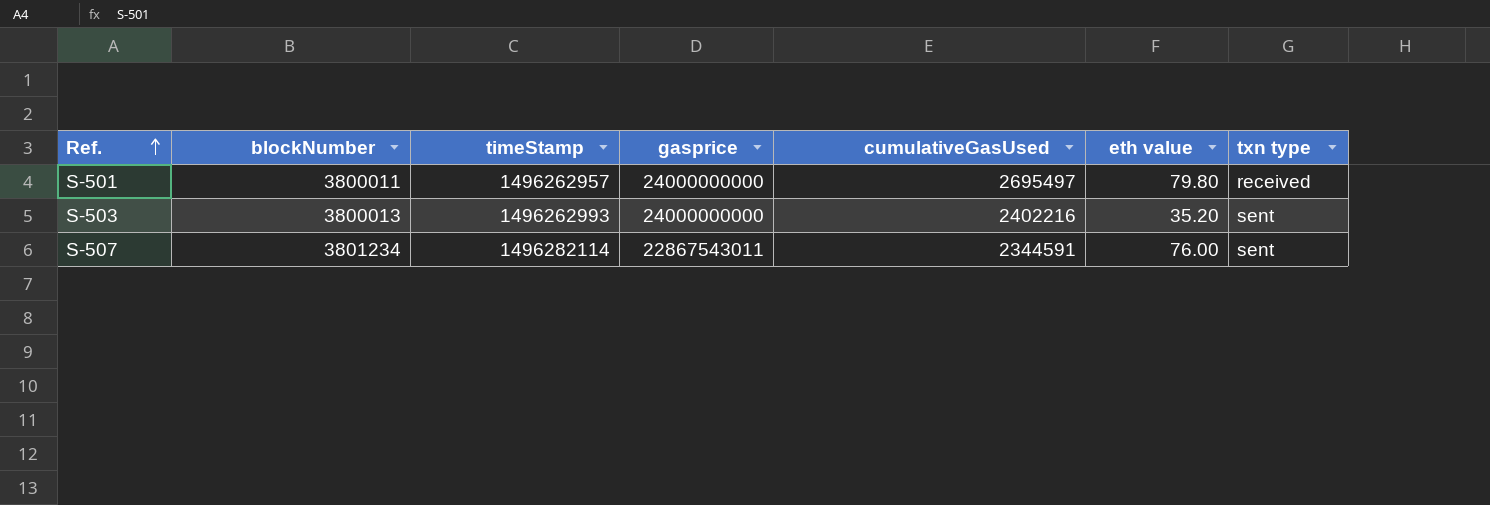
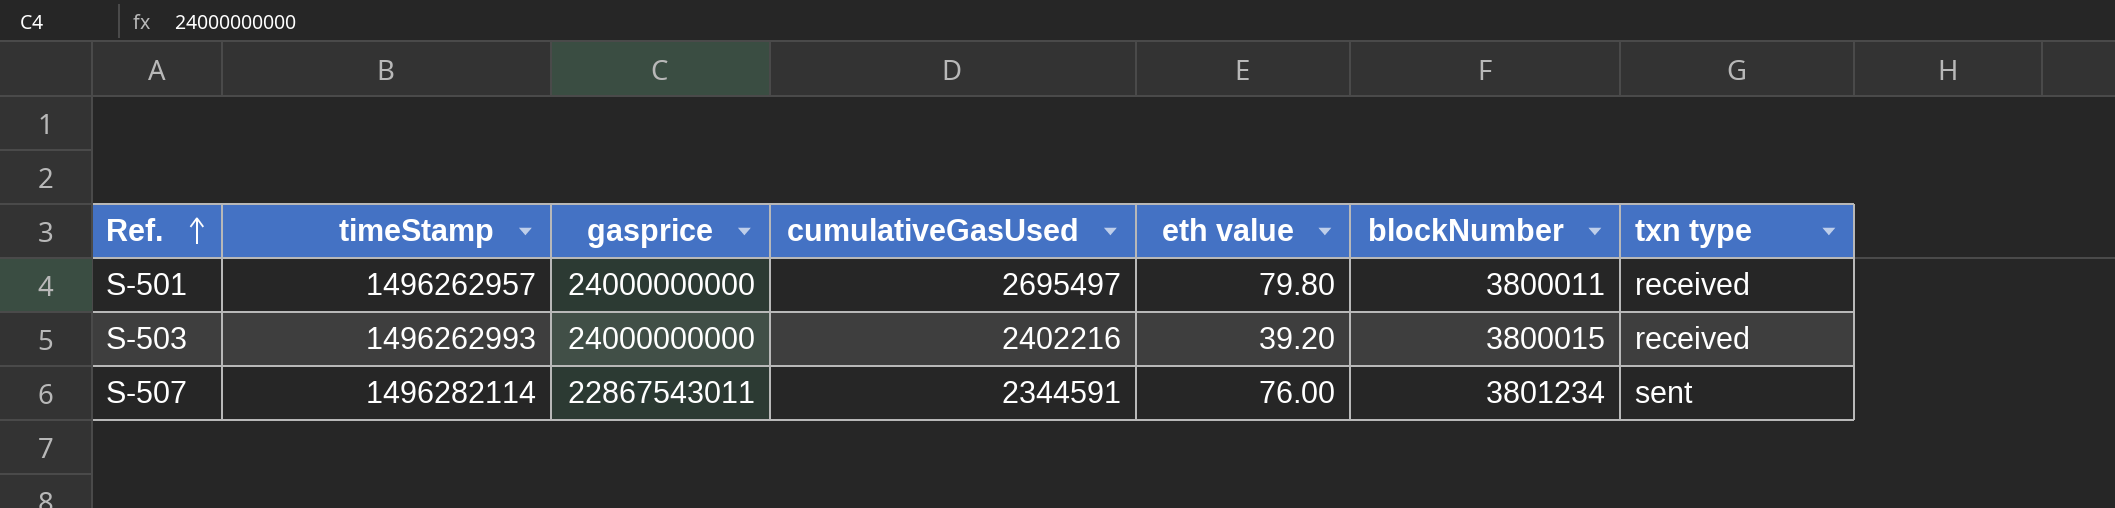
column blockNumber | position: 2 -> 6
S-503 | eth value: 35.20 -> 39.20
S-503 | blockNumber: 3800013 -> 3800015
S-503 | txn type: sent -> received

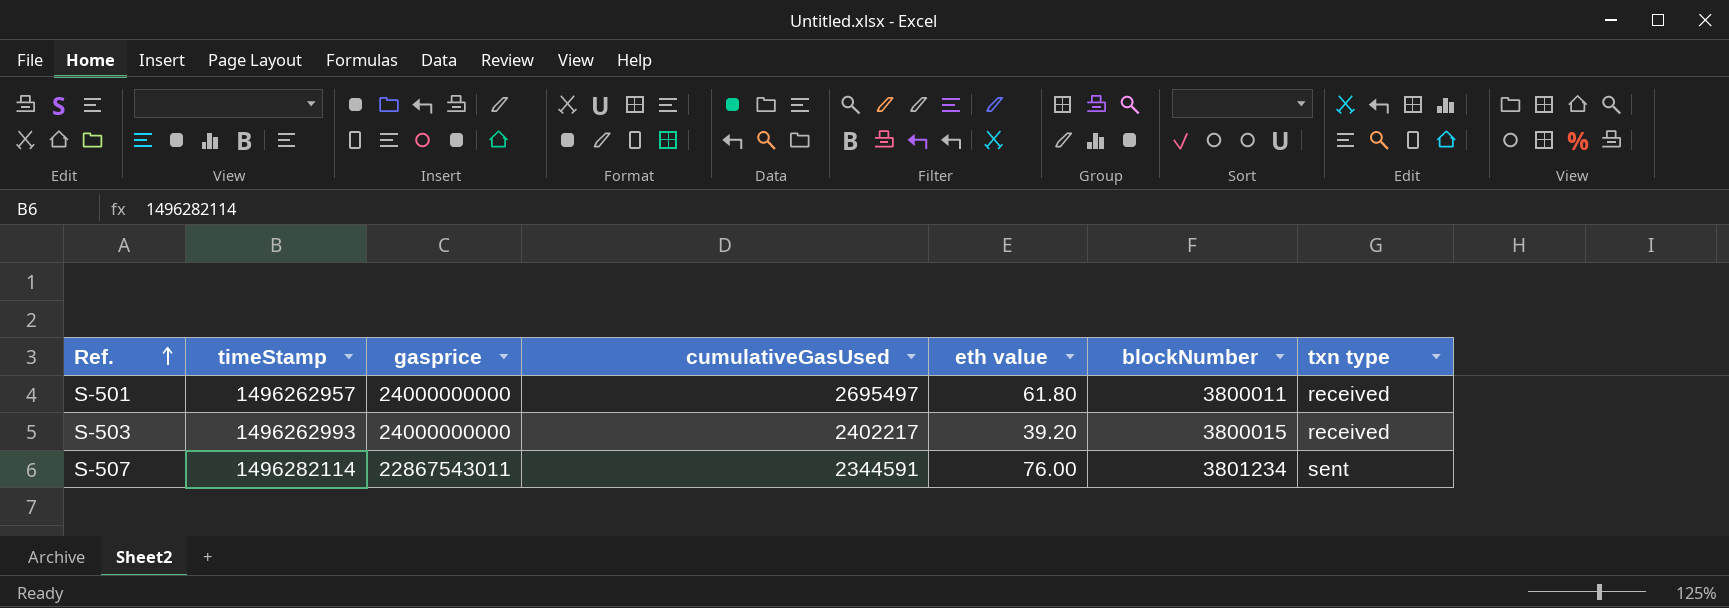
S-501 | eth value: 79.80 -> 61.80
S-503 | cumulativeGasUsed: 2402216 -> 2402217

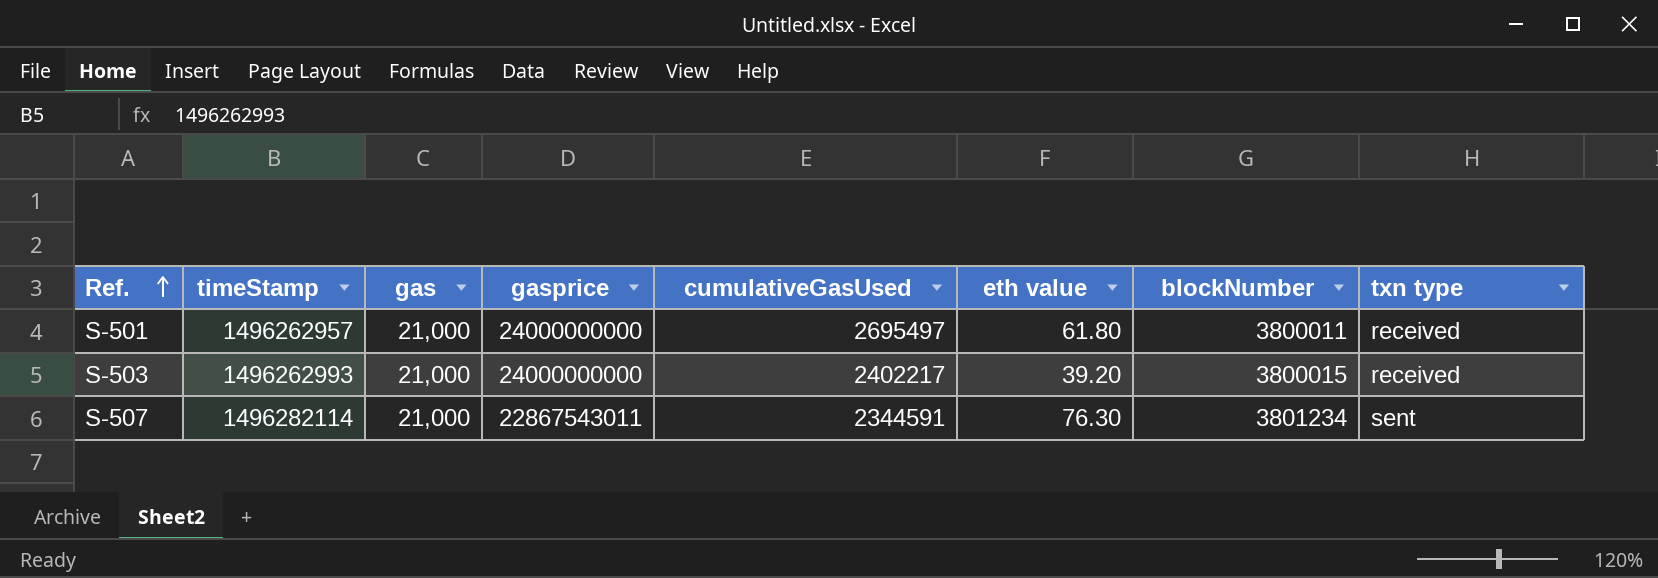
column gas | position: none -> 3
S-507 | eth value: 76.00 -> 76.30

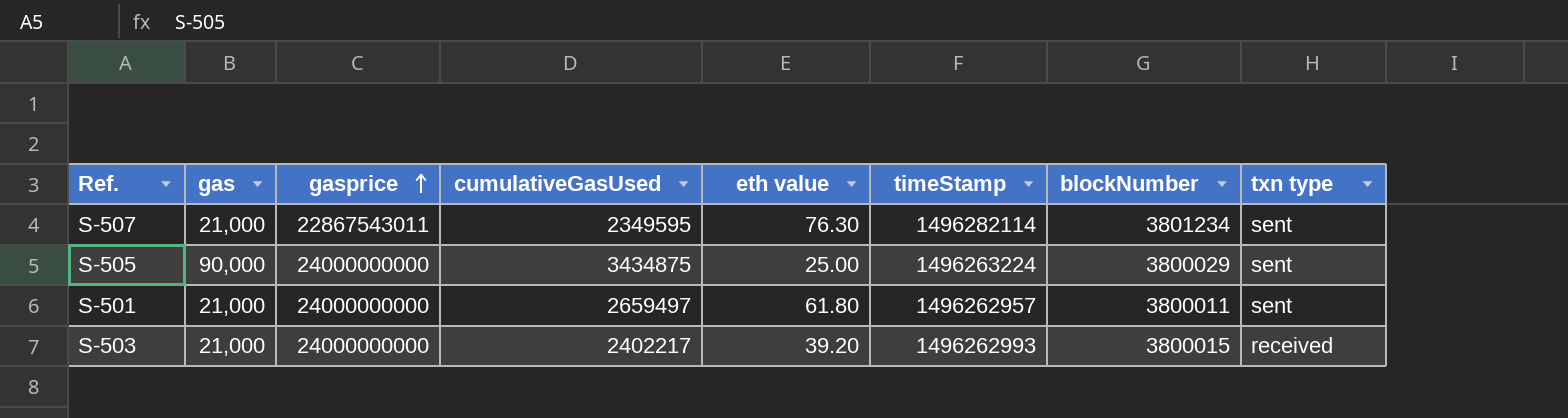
row order: Ref. ascending -> gasprice ascending
column timeStamp | position: 2 -> 6
S-507 | cumulativeGasUsed: 2344591 -> 2349595
row S-505: none -> 90,000 | 24000000000 | 3434875 | 25.00 | 1496263224 | 3800029 | sent
S-501 | cumulativeGasUsed: 2695497 -> 2659497
S-501 | txn type: received -> sent

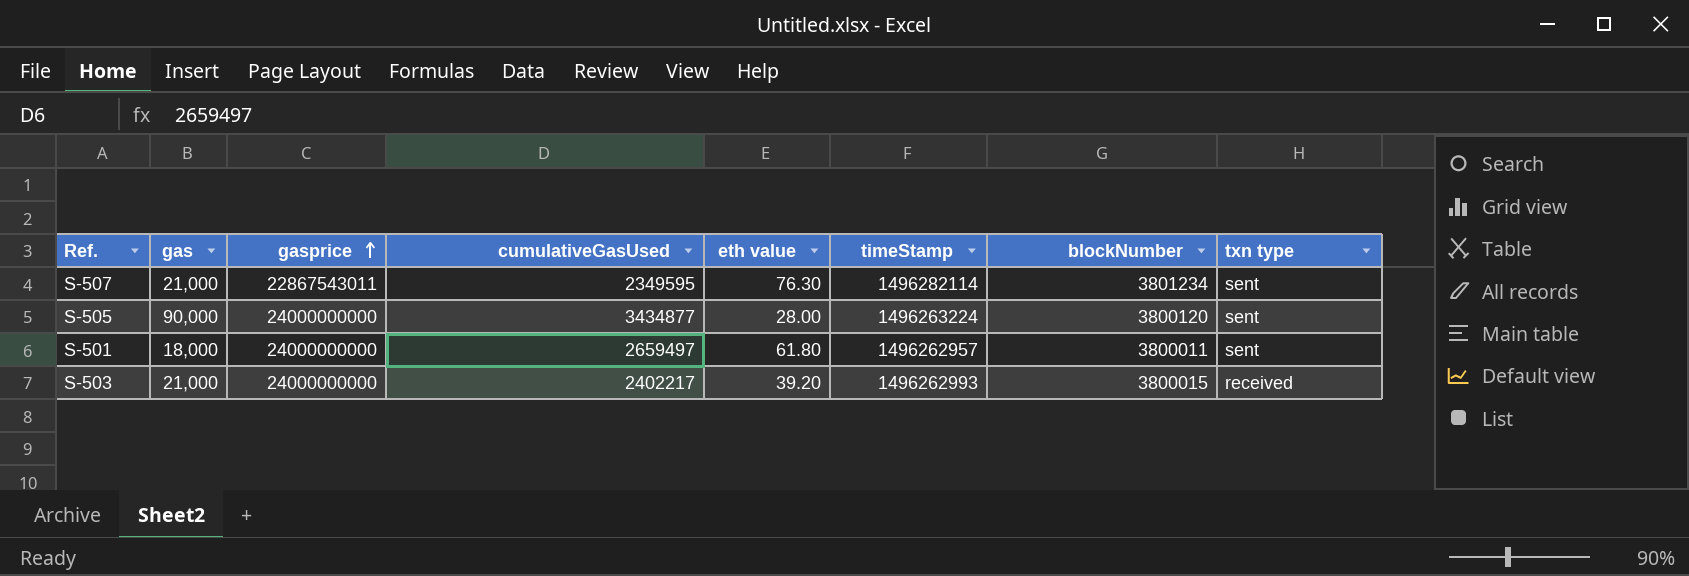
S-505 | cumulativeGasUsed: 3434875 -> 3434877
S-505 | eth value: 25.00 -> 28.00
S-505 | blockNumber: 3800029 -> 3800120
S-501 | gas: 21,000 -> 18,000

